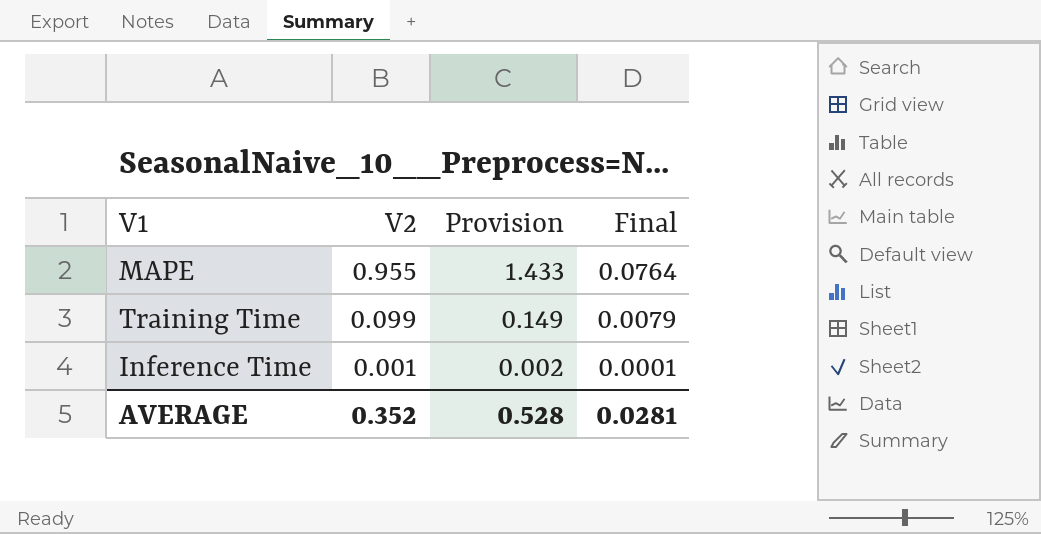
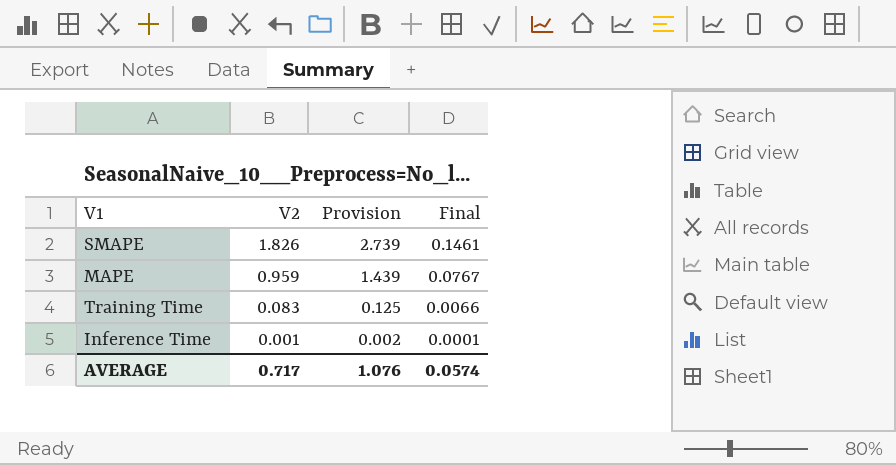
row SMAPE: none -> 1.826 | 2.739 | 0.1461
MAPE | V2: 0.955 -> 0.959
MAPE | Provision: 1.433 -> 1.439
MAPE | Final: 0.0764 -> 0.0767
Training Time | V2: 0.099 -> 0.083
Training Time | Provision: 0.149 -> 0.125
Training Time | Final: 0.0079 -> 0.0066
AVERAGE | V2: 0.352 -> 0.717
AVERAGE | Provision: 0.528 -> 1.076
AVERAGE | Final: 0.0281 -> 0.0574

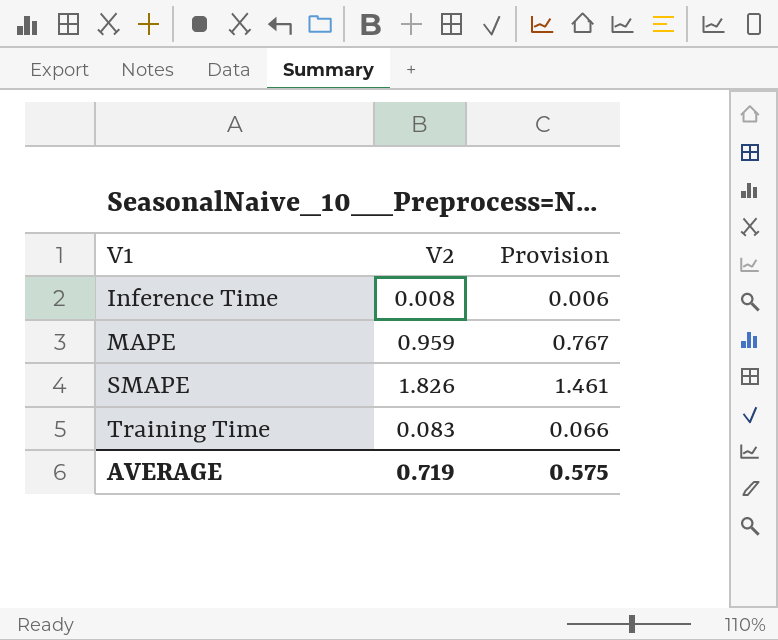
row order: V2 descending -> V1 ascending
column Final | formula: [V2] * 0.08 -> none
column Provision | formula: [V2] * 1.5 -> [V2] * 0.8
Inference Time | V2: 0.001 -> 0.008
AVERAGE | V2: 0.717 -> 0.719
AVERAGE | Provision: 1.076 -> 0.575

